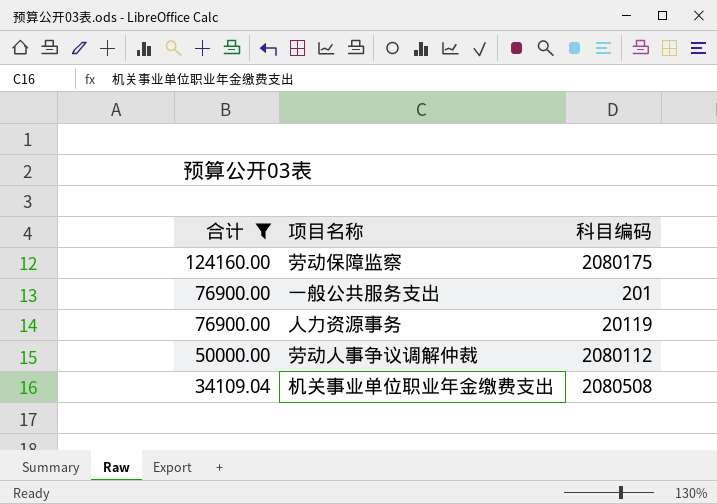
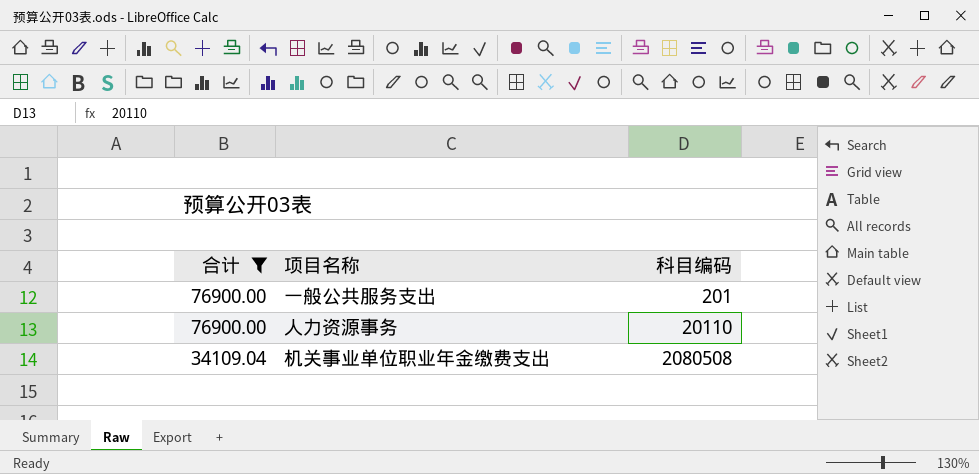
row 劳动保障监察: 124160.00 | 2080175 -> none
row 劳动人事争议调解仲裁: 50000.00 | 2080112 -> none
人力资源事务 | 科目编码: 20119 -> 20110

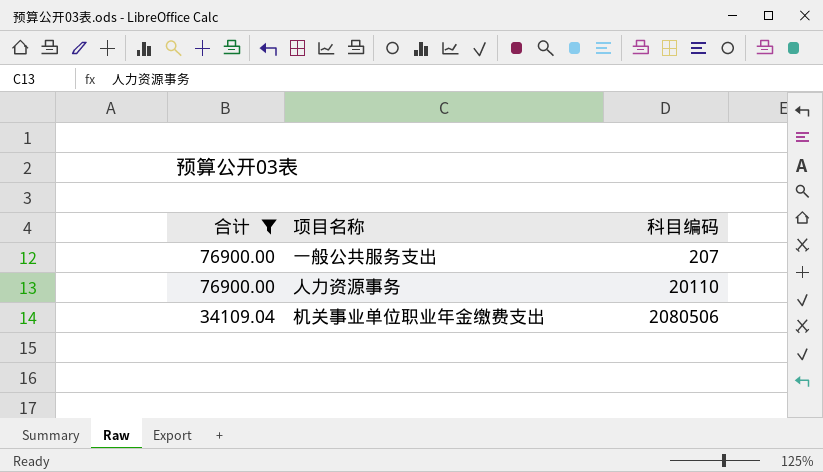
一般公共服务支出 | 科目编码: 201 -> 207
机关事业单位职业年金缴费支出 | 科目编码: 2080508 -> 2080506

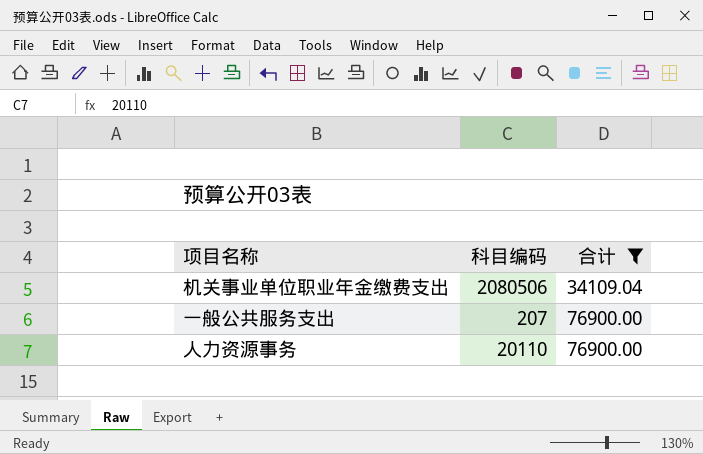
row order: 合计 descending -> 合计 ascending
column 合计 | position: 1 -> 3

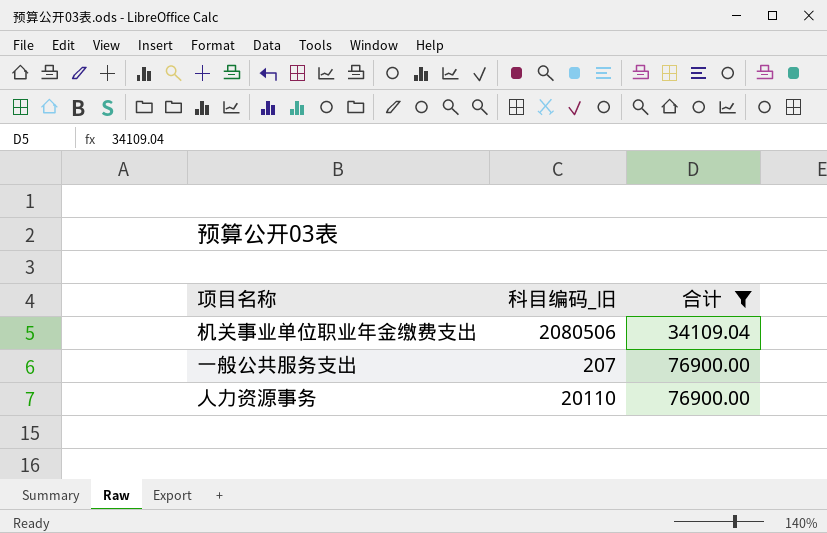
column name: 科目编码 -> 科目编码_旧

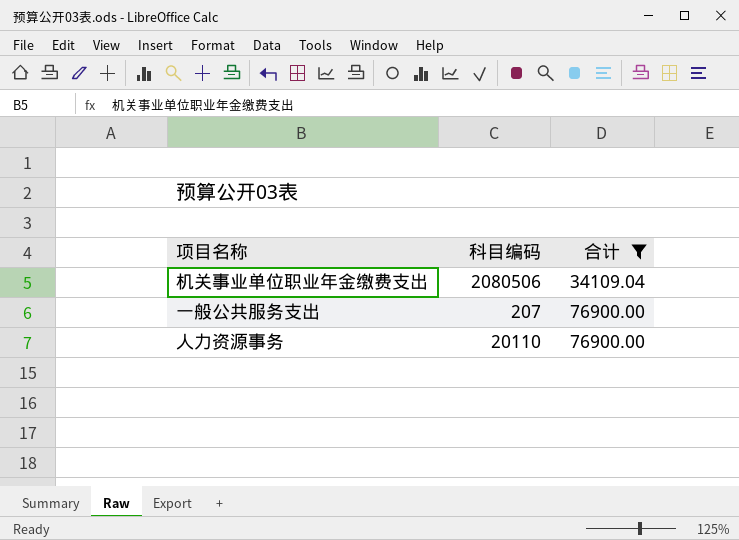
column name: 科目编码_旧 -> 科目编码

